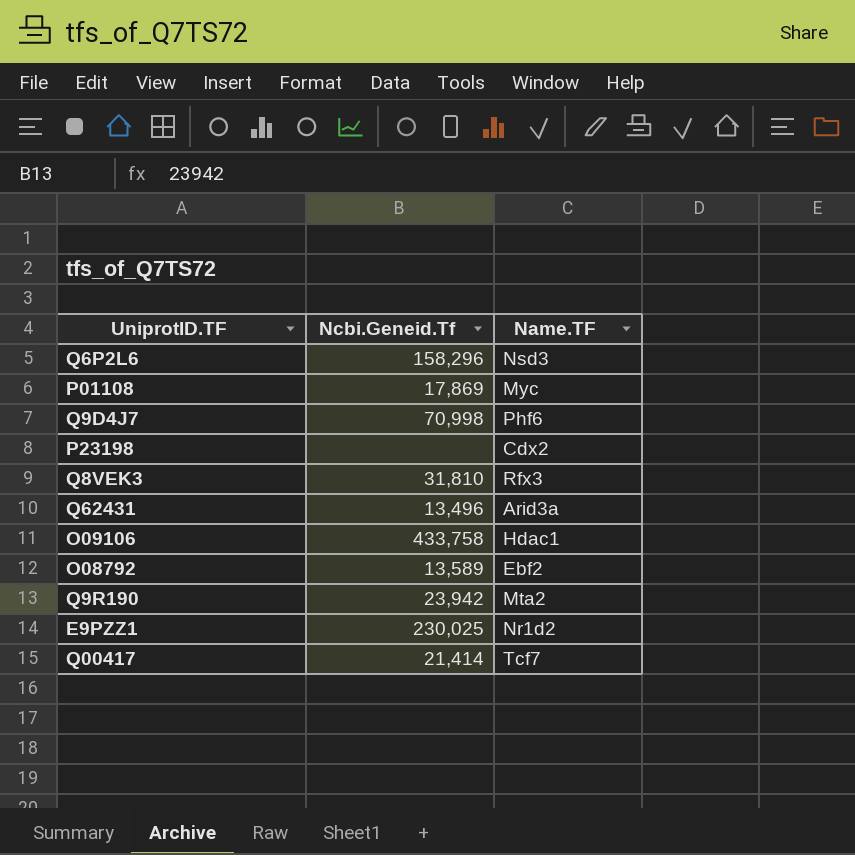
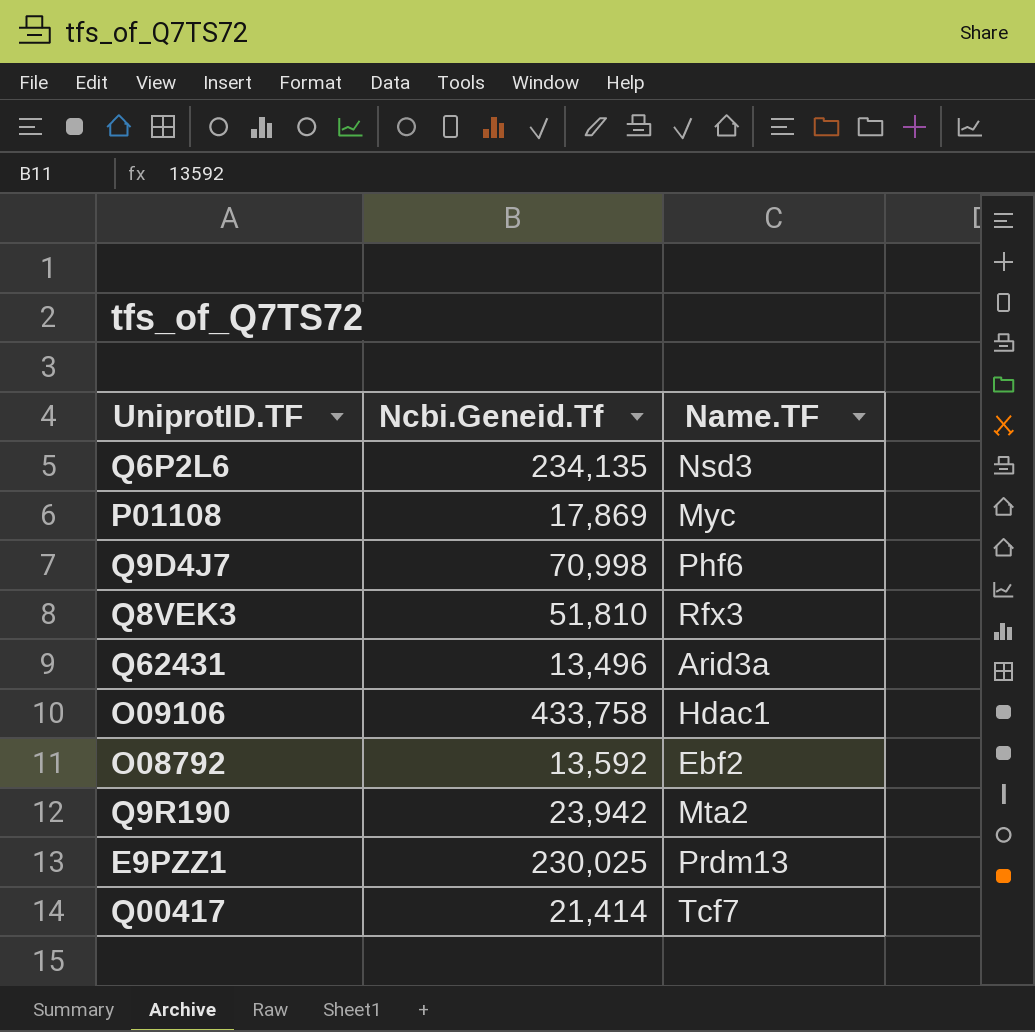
row P23198: none | Cdx2 -> none
Q6P2L6 | Ncbi.Geneid.Tf: 158,296 -> 234,135
Q8VEK3 | Ncbi.Geneid.Tf: 31,810 -> 51,810
O08792 | Ncbi.Geneid.Tf: 13,589 -> 13,592
E9PZZ1 | Name.TF: Nr1d2 -> Prdm13

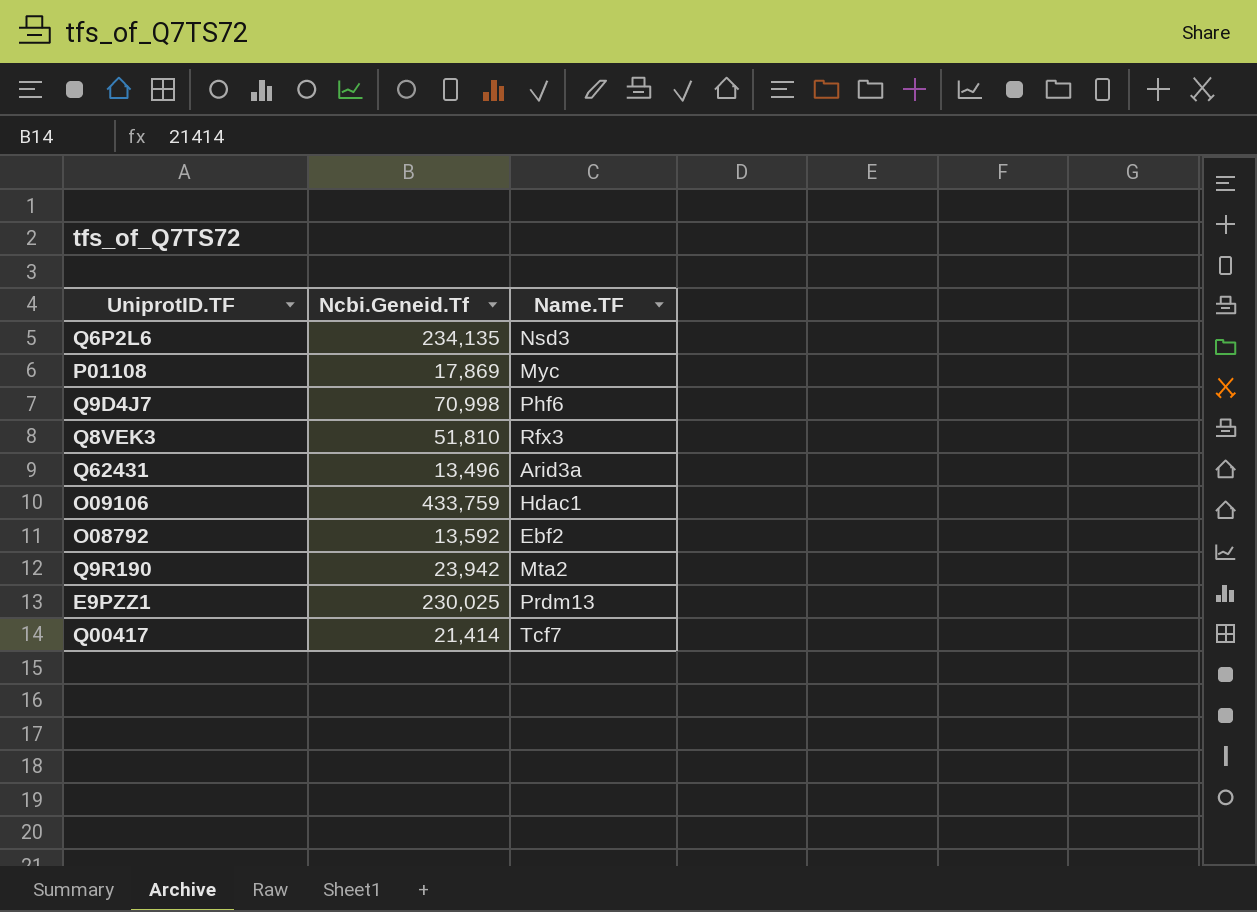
O09106 | Ncbi.Geneid.Tf: 433,758 -> 433,759

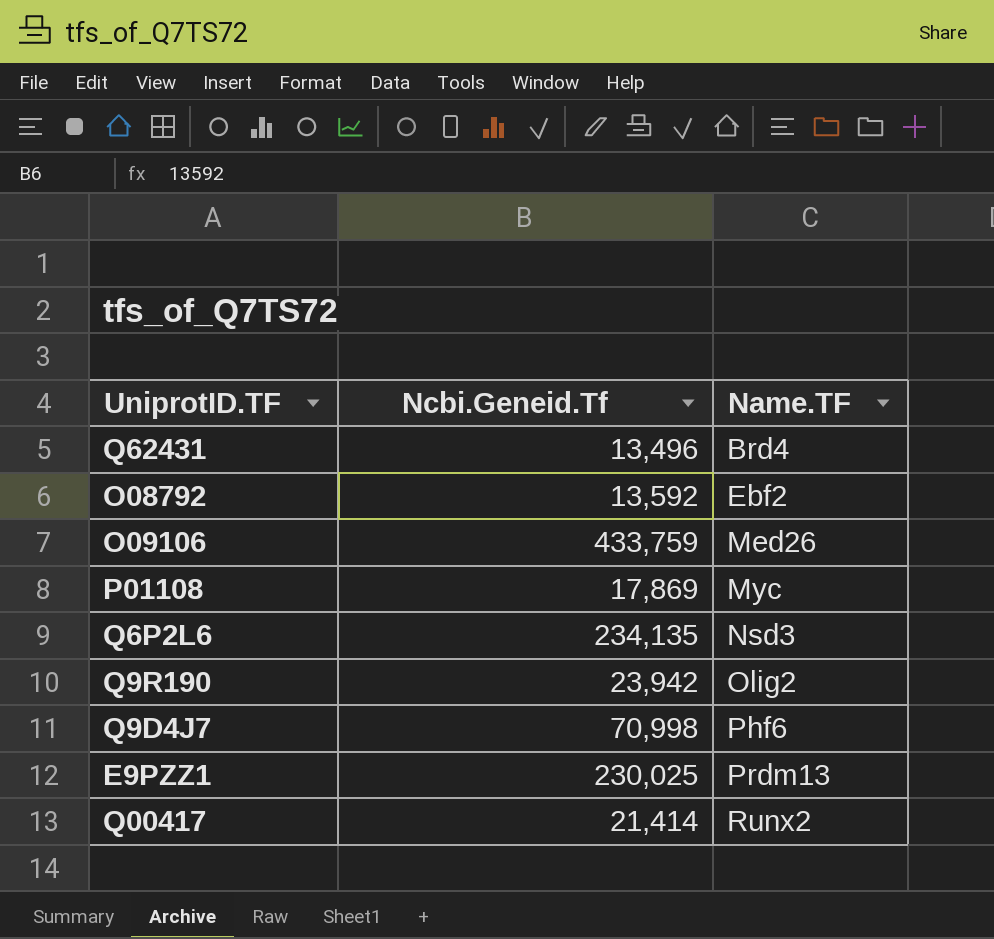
row order: none -> Name.TF ascending
row Q8VEK3: 51,810 | Rfx3 -> none
Q62431 | Name.TF: Arid3a -> Brd4
O09106 | Name.TF: Hdac1 -> Med26
Q9R190 | Name.TF: Mta2 -> Olig2
Q00417 | Name.TF: Tcf7 -> Runx2

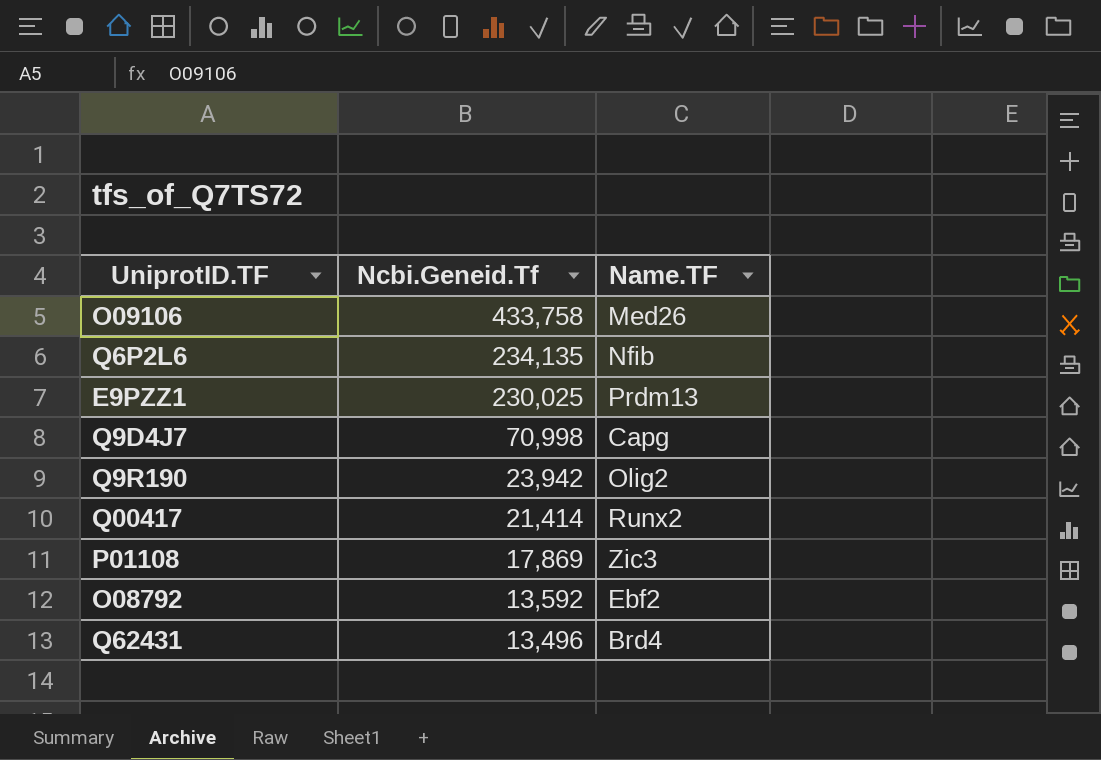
row order: Name.TF ascending -> Ncbi.Geneid.Tf descending
O09106 | Ncbi.Geneid.Tf: 433,759 -> 433,758
Q6P2L6 | Name.TF: Nsd3 -> Nfib
Q9D4J7 | Name.TF: Phf6 -> Capg
P01108 | Name.TF: Myc -> Zic3

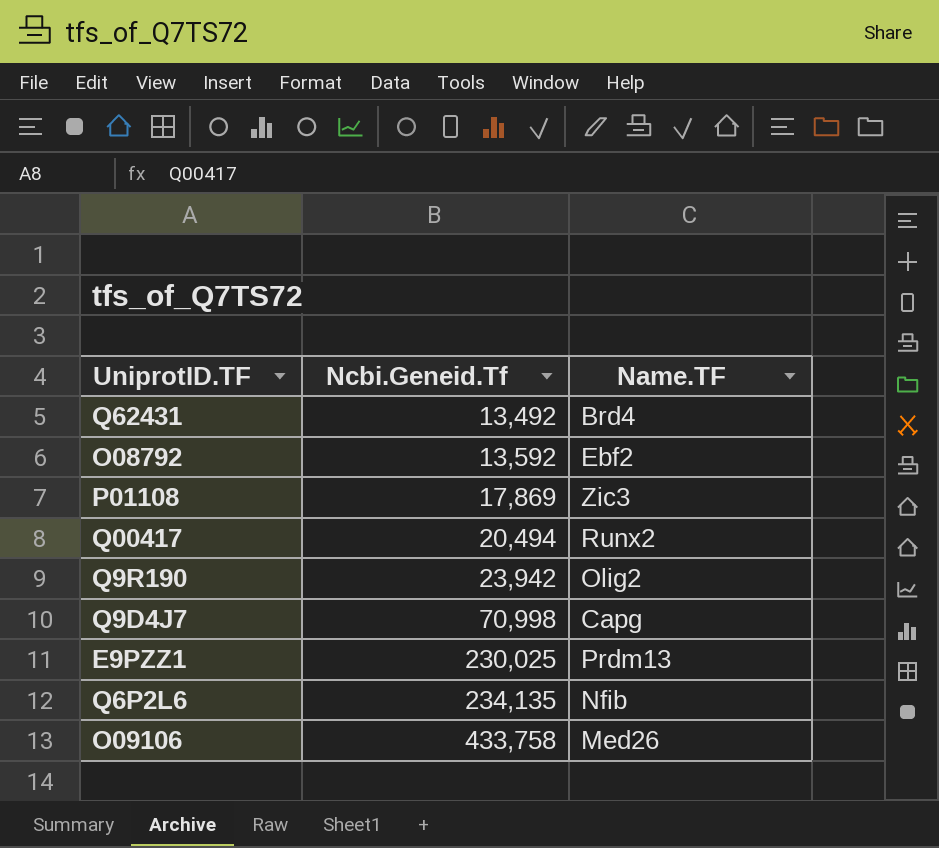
row order: Ncbi.Geneid.Tf descending -> Ncbi.Geneid.Tf ascending
Q62431 | Ncbi.Geneid.Tf: 13,496 -> 13,492
Q00417 | Ncbi.Geneid.Tf: 21,414 -> 20,494

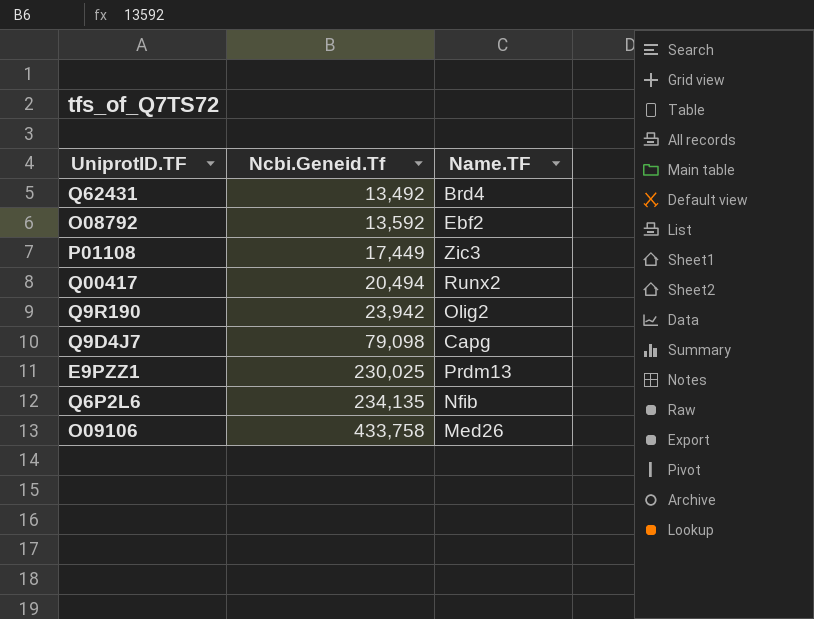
P01108 | Ncbi.Geneid.Tf: 17,869 -> 17,449
Q9D4J7 | Ncbi.Geneid.Tf: 70,998 -> 79,098

